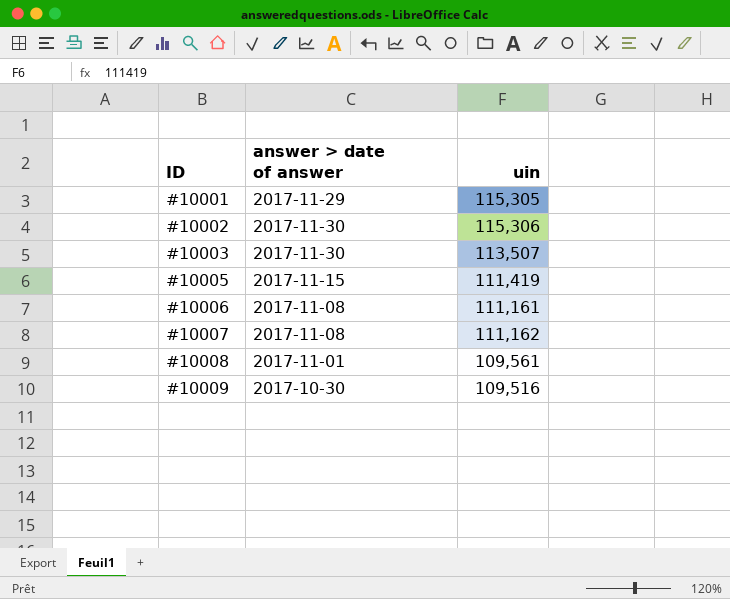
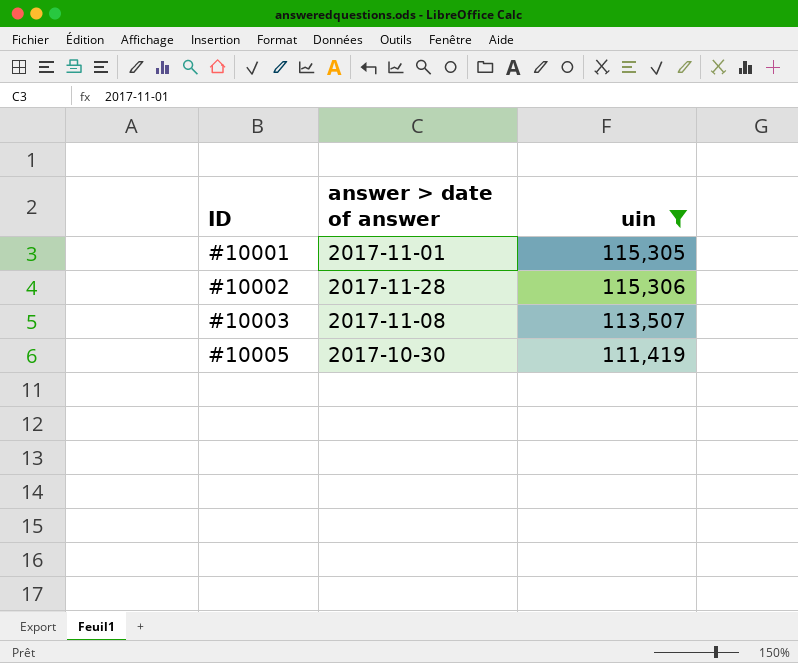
filter: none -> uin >= 111,419
#10001 | answer > date of answer: 2017-11-29 -> 2017-11-01
#10002 | answer > date of answer: 2017-11-30 -> 2017-11-28
#10003 | answer > date of answer: 2017-11-30 -> 2017-11-08
#10005 | answer > date of answer: 2017-11-15 -> 2017-10-30

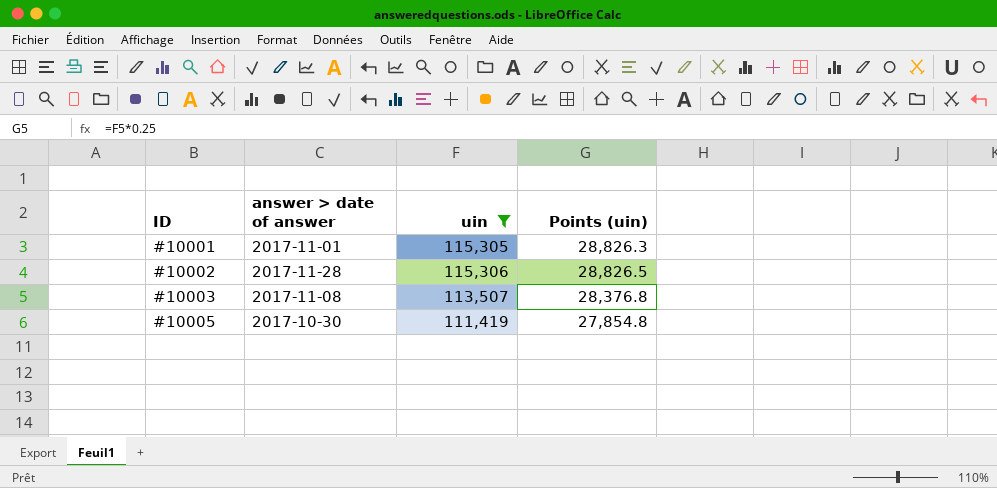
column Points (uin) | formula: none -> [uin] * 0.25

